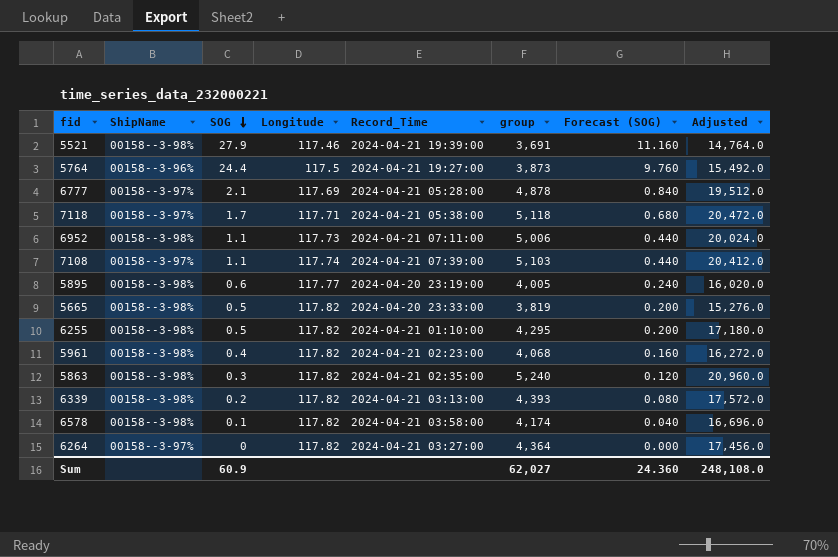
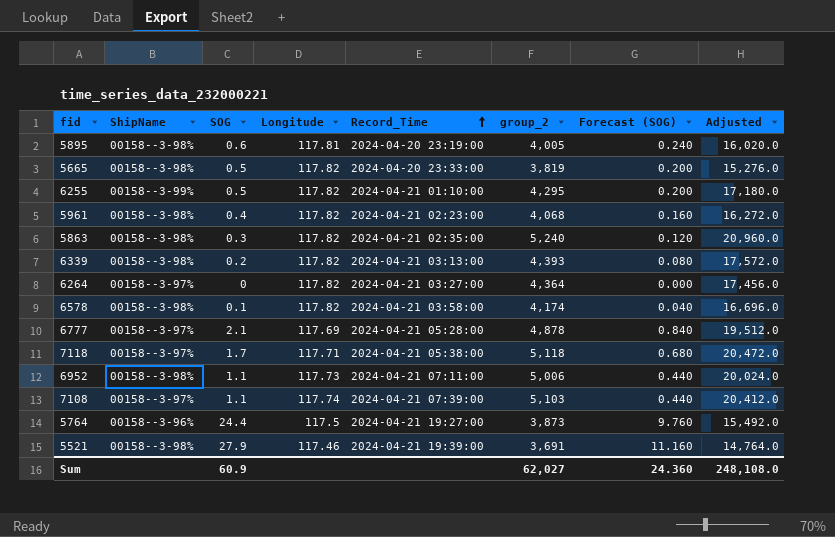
row order: SOG descending -> Record_Time ascending
column name: group -> group_2
5895 | Longitude: 117.77 -> 117.81
6255 | ShipName: 00158--3-98% -> 00158--3-99%

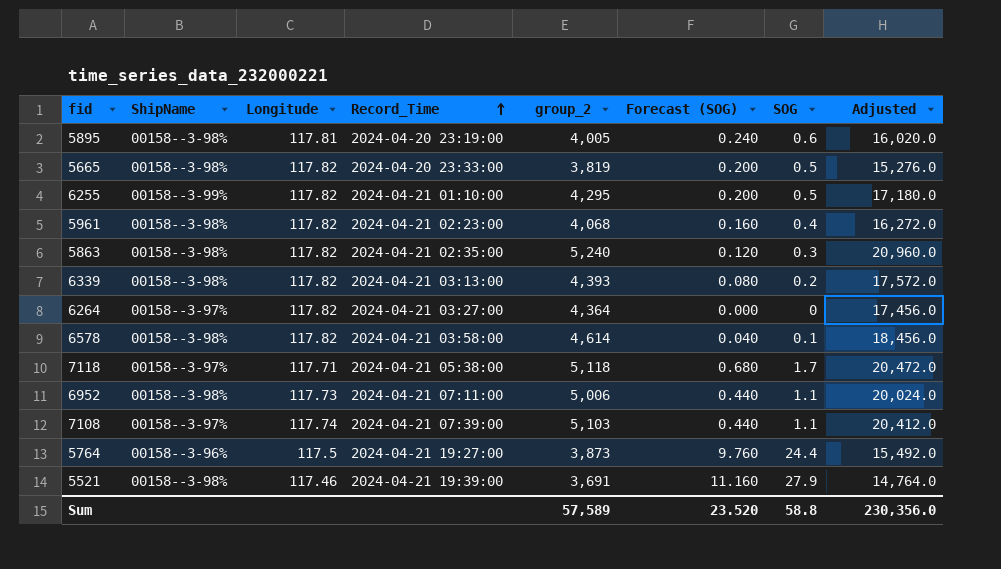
column SOG | position: 3 -> 7
row 6777: 00158--3-97% | 2.1 | 117.69 | 2024-04-21 05:28:00 | 4,878 | 0.840 | 19,512.0 -> none
6578 | group_2: 4,174 -> 4,614
6578 | Adjusted: 16,696.0 -> 18,456.0
Sum | group_2: 62,027 -> 57,589
Sum | Forecast (SOG): 24.360 -> 23.520
Sum | SOG: 60.9 -> 58.8
Sum | Adjusted: 248,108.0 -> 230,356.0

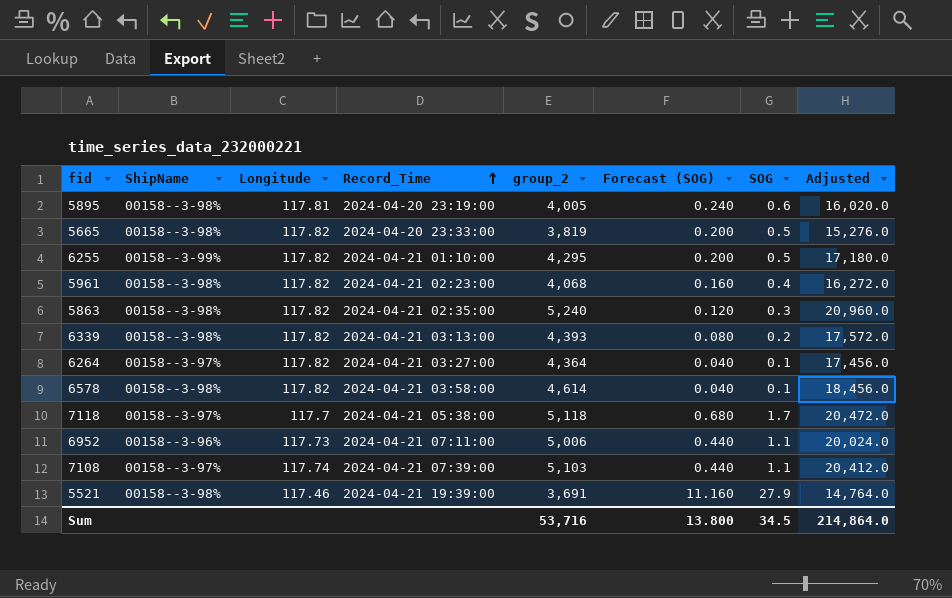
row 5764: 00158--3-96% | 117.5 | 2024-04-21 19:27:00 | 3,873 | 9.760 | 24.4 | 15,492.0 -> none
6264 | Forecast (SOG): 0.000 -> 0.040
6264 | SOG: 0 -> 0.1
7118 | Longitude: 117.71 -> 117.7
6952 | ShipName: 00158--3-98% -> 00158--3-96%
Sum | group_2: 57,589 -> 53,716
Sum | Forecast (SOG): 23.520 -> 13.800
Sum | SOG: 58.8 -> 34.5
Sum | Adjusted: 230,356.0 -> 214,864.0

